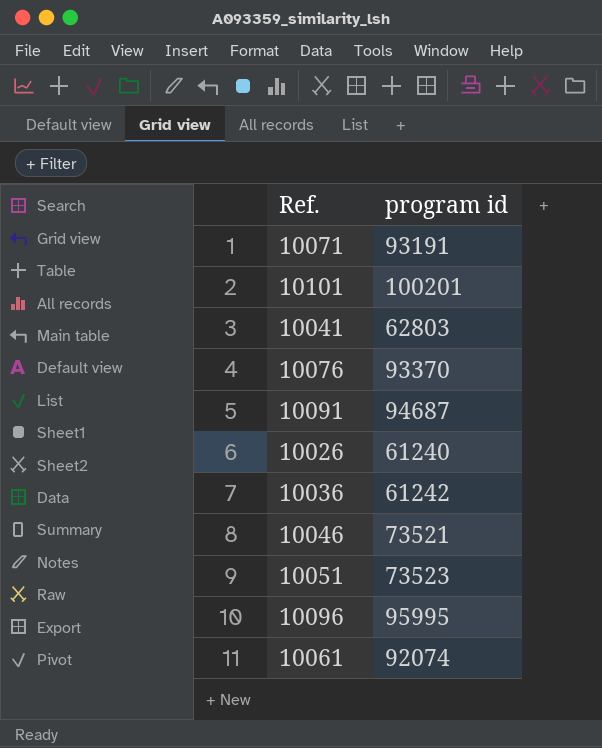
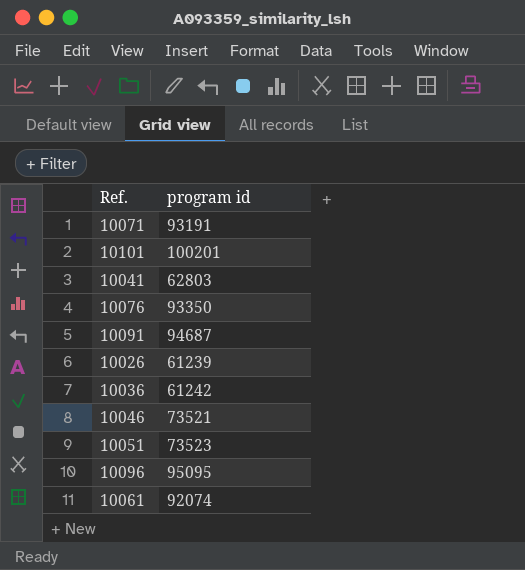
10076 | program id: 93370 -> 93350
10026 | program id: 61240 -> 61239
10096 | program id: 95995 -> 95095

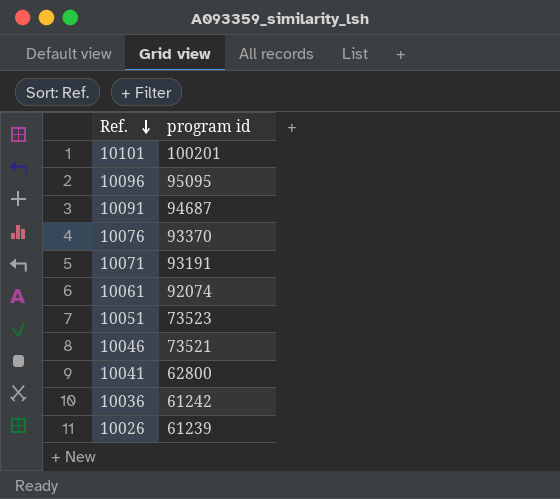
row order: none -> Ref. descending
10076 | program id: 93350 -> 93370
10041 | program id: 62803 -> 62800

